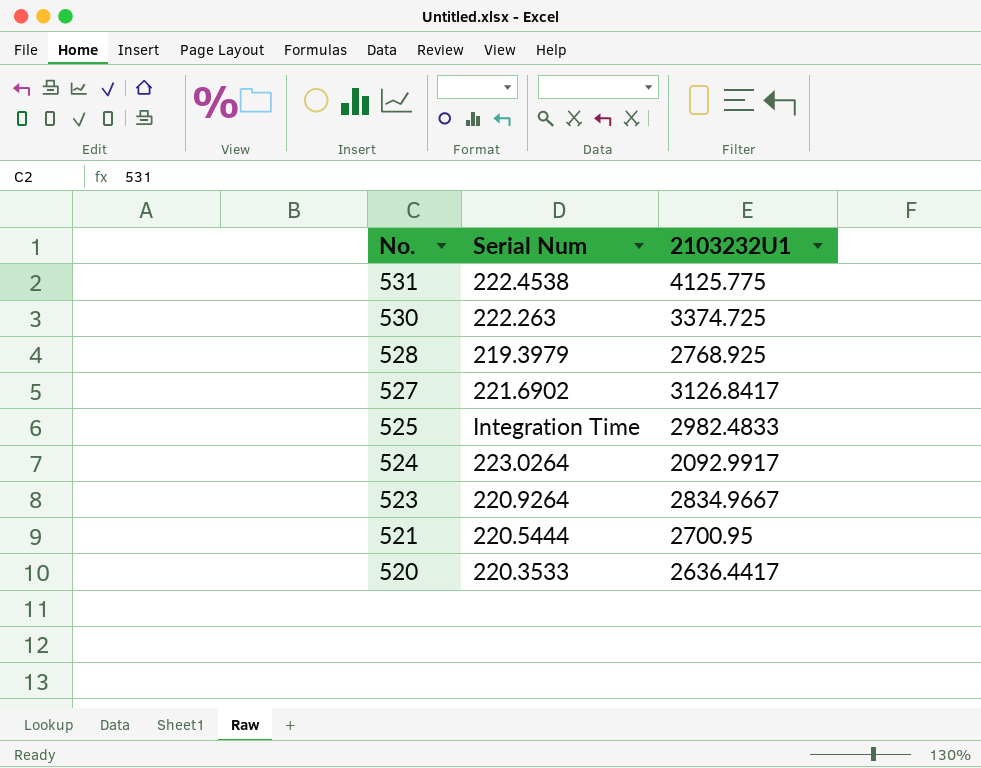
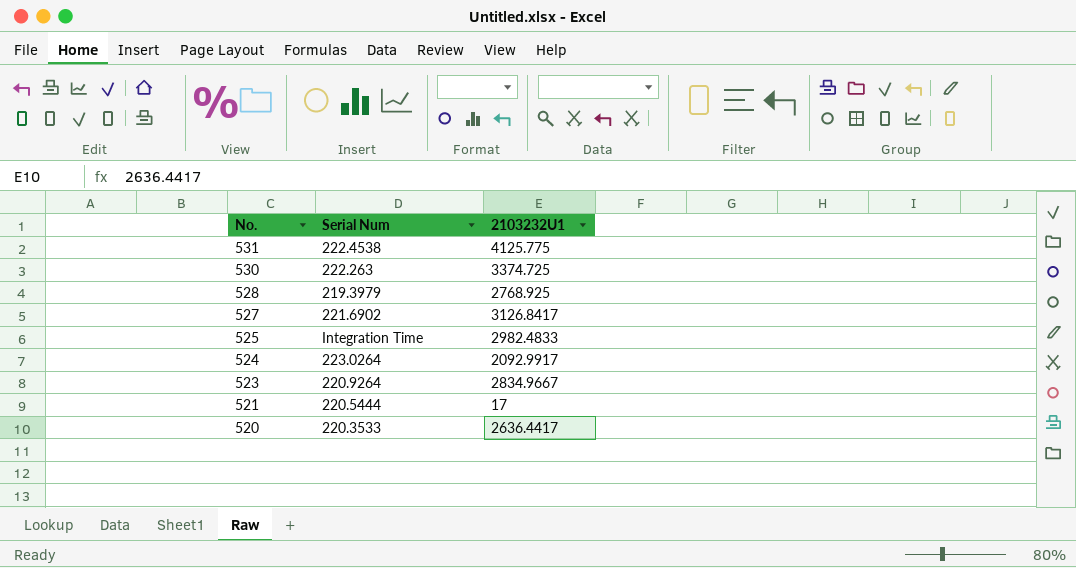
521 | 2103232U1: 2700.95 -> 17

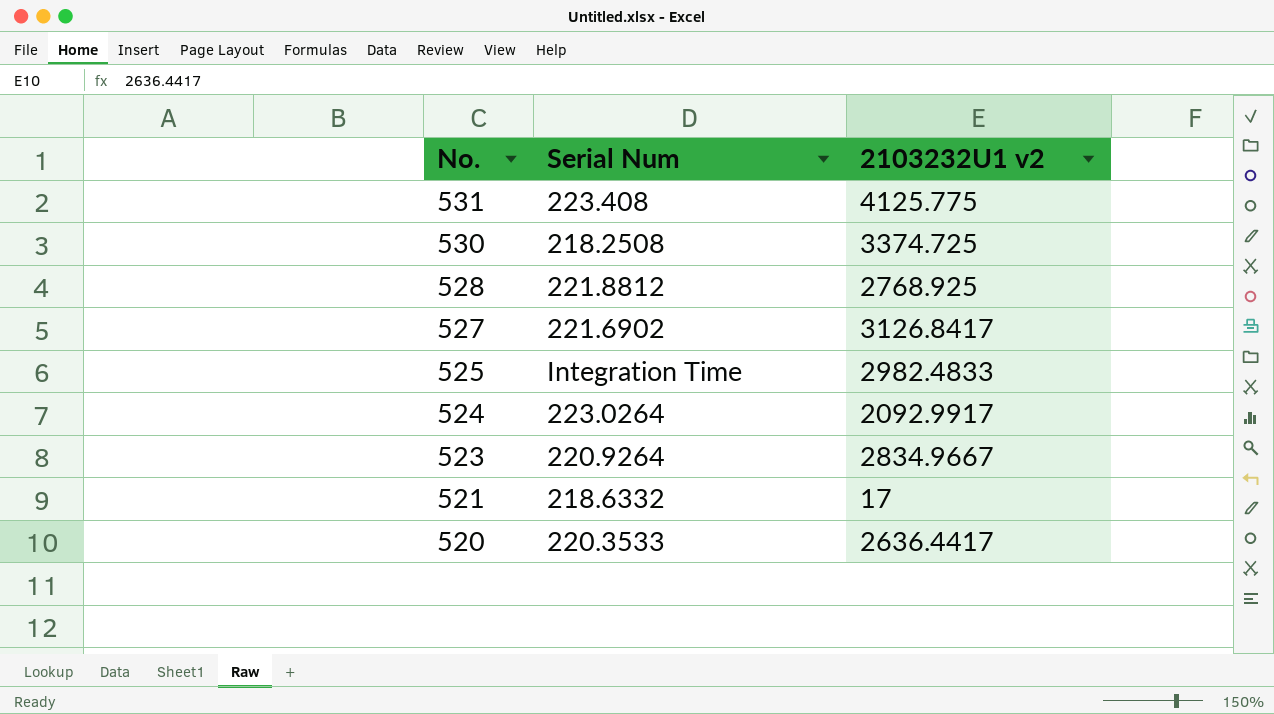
column name: 2103232U1 -> 2103232U1 v2
531 | Serial Num: 222.4538 -> 223.408
530 | Serial Num: 222.263 -> 218.2508
528 | Serial Num: 219.3979 -> 221.8812
521 | Serial Num: 220.5444 -> 218.6332

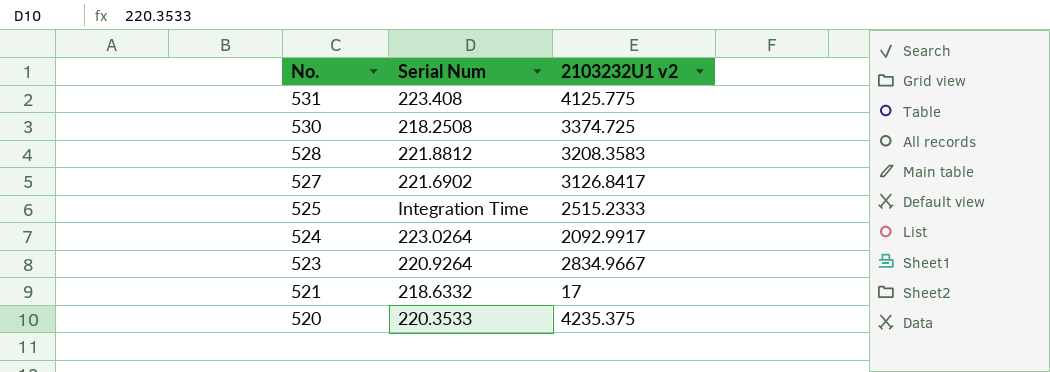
528 | 2103232U1 v2: 2768.925 -> 3208.3583
525 | 2103232U1 v2: 2982.4833 -> 2515.2333
520 | 2103232U1 v2: 2636.4417 -> 4235.375

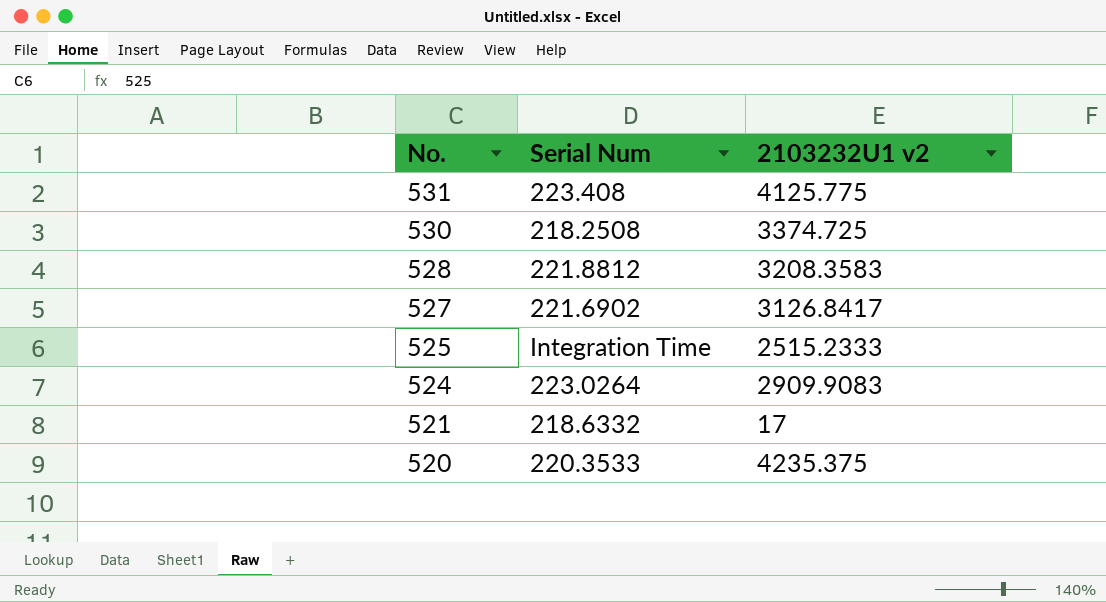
row 523: 220.9264 | 2834.9667 -> none
524 | 2103232U1 v2: 2092.9917 -> 2909.9083

